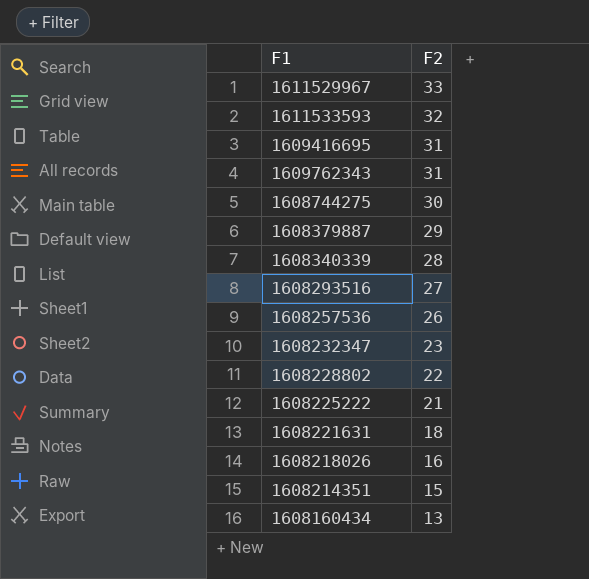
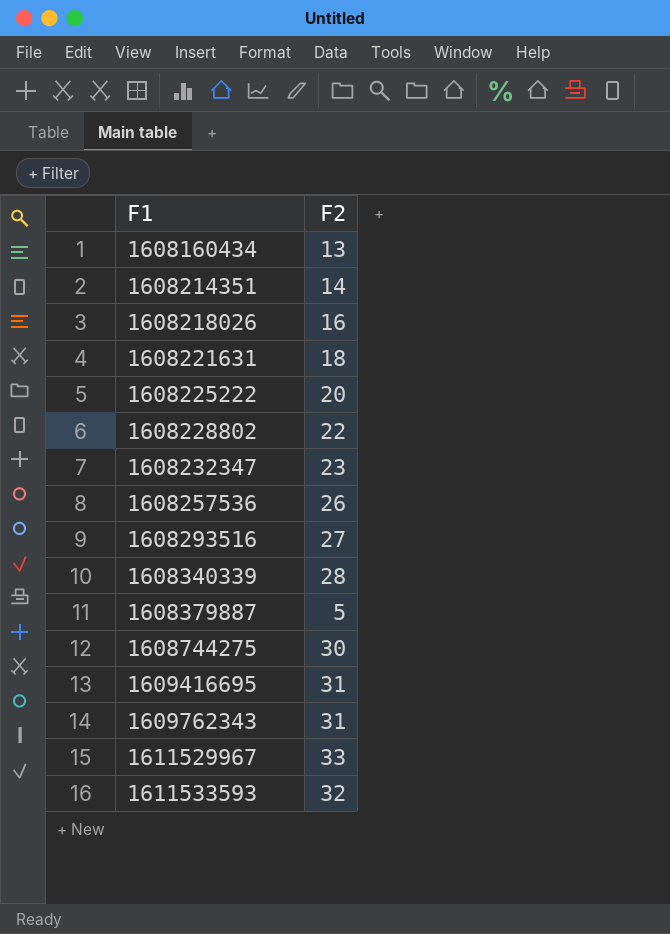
row order: F2 descending -> F1 ascending
1608214351 | F2: 15 -> 14
1608225222 | F2: 21 -> 20
1608379887 | F2: 29 -> 5

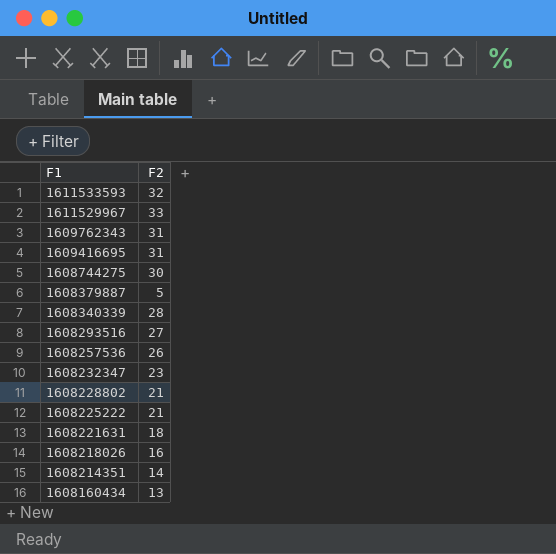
row order: F1 ascending -> F1 descending
1608228802 | F2: 22 -> 21
1608225222 | F2: 20 -> 21

